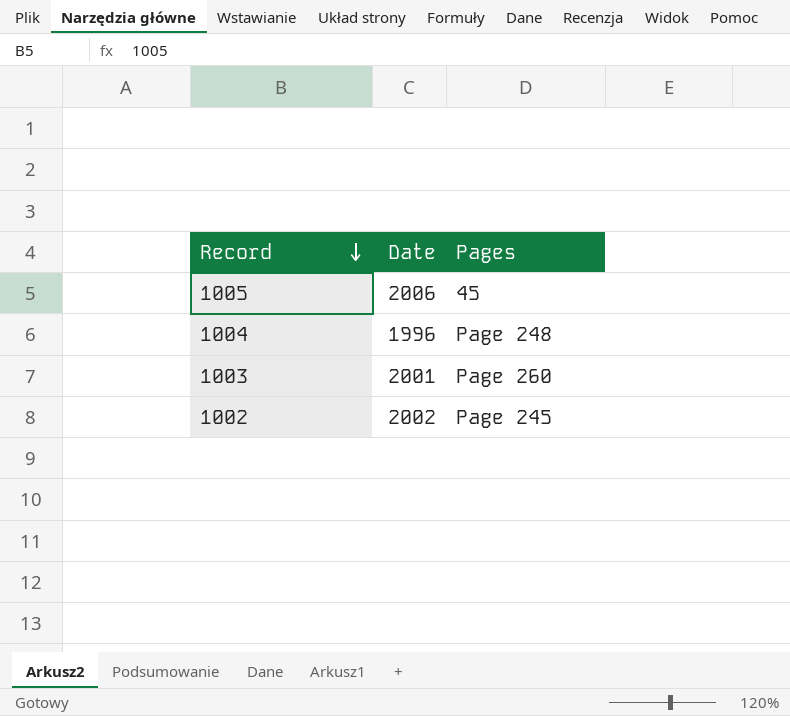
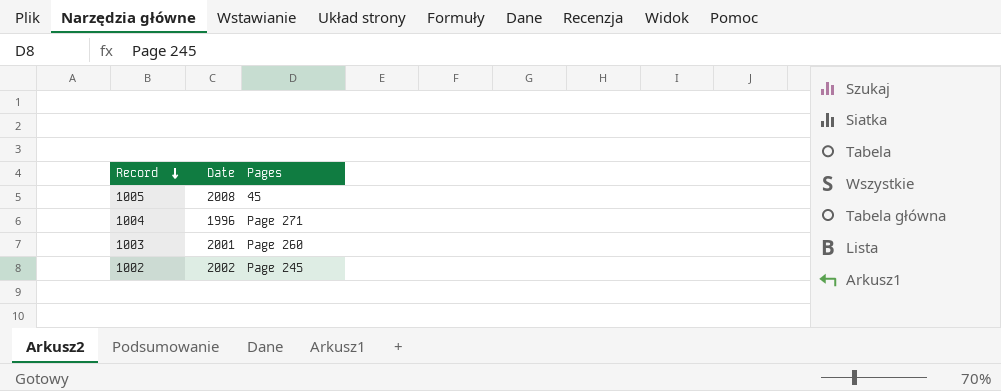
1005 | Date: 2006 -> 2008
1004 | Pages: Page 248 -> Page 271

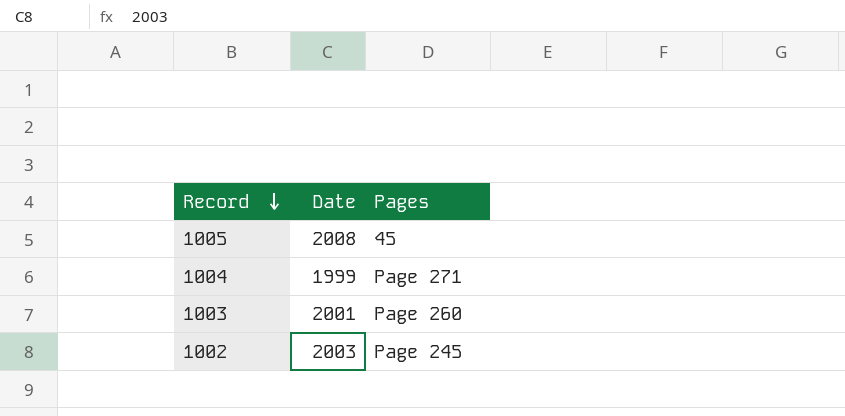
1004 | Date: 1996 -> 1999
1002 | Date: 2002 -> 2003

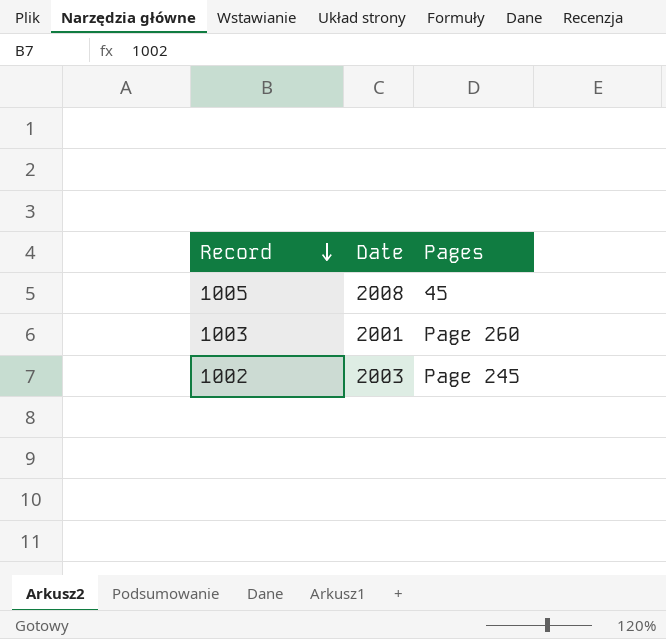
row 1004: 1999 | Page 271 -> none

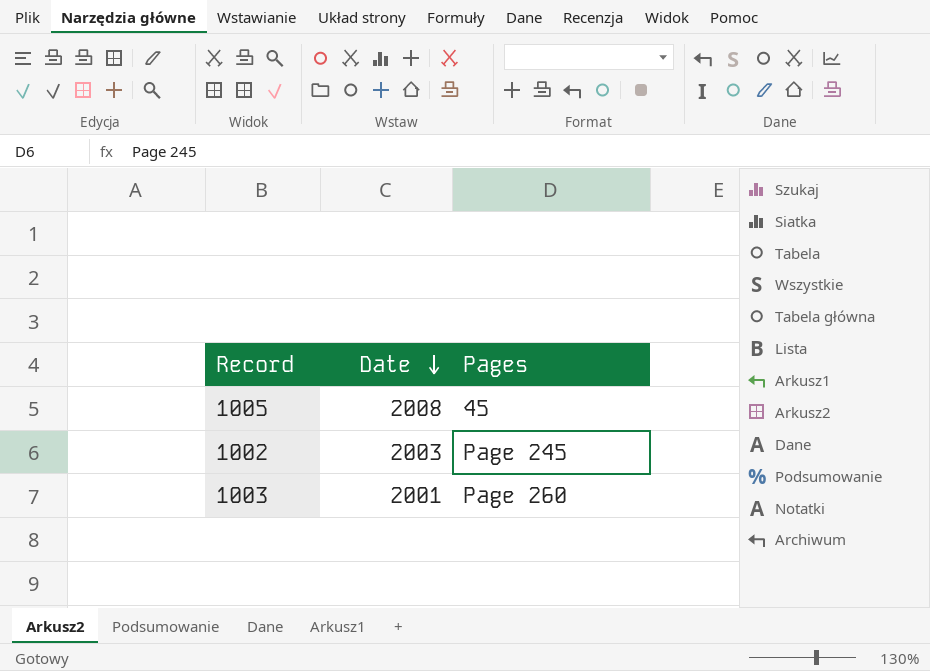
row order: Record descending -> Date descending

